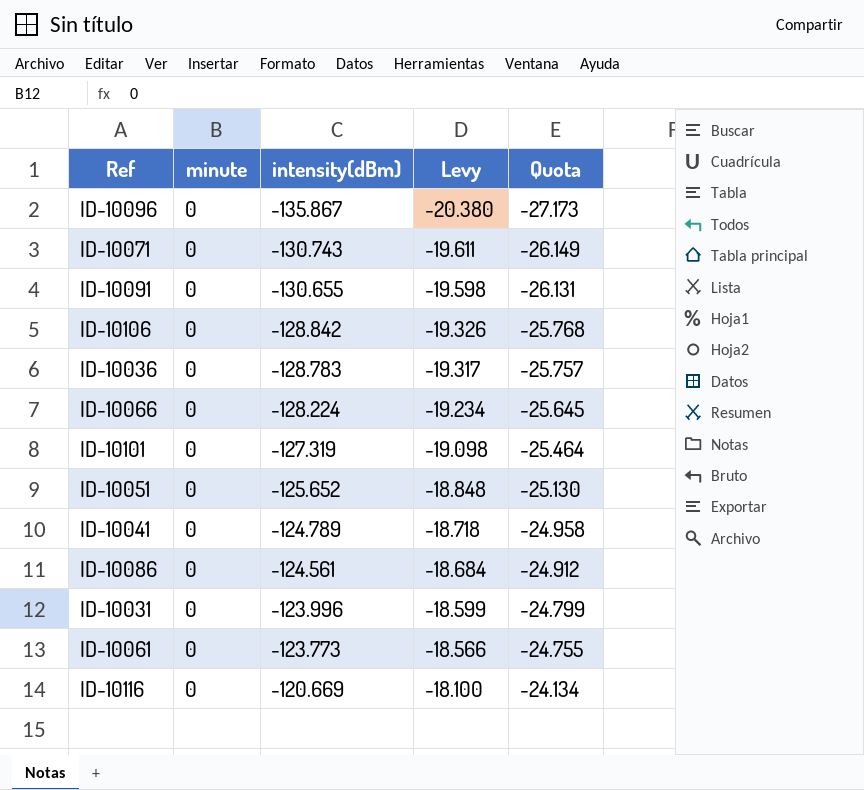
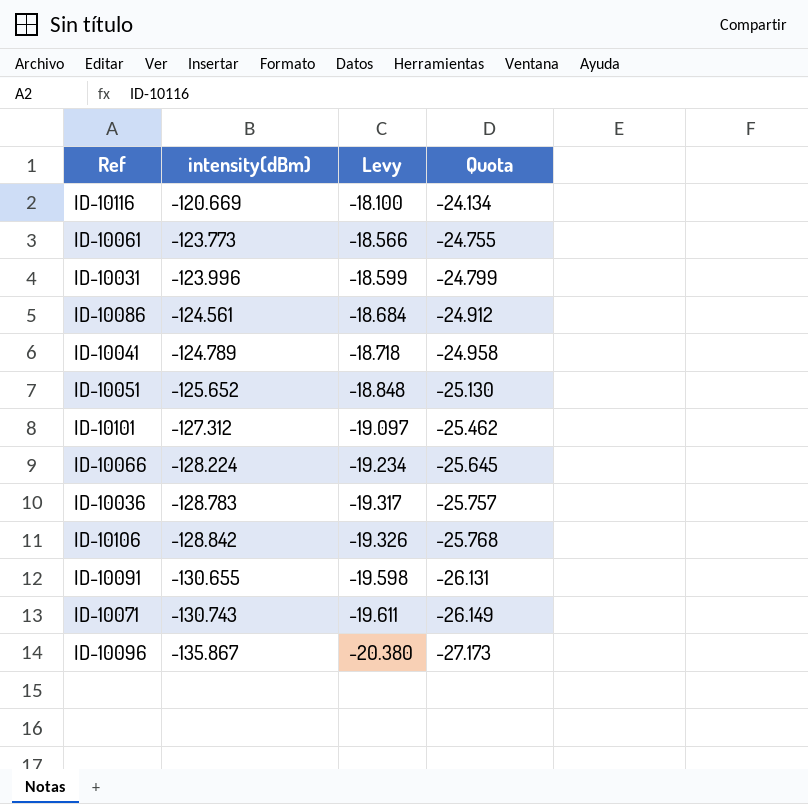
row order: intensity(dBm) ascending -> intensity(dBm) descending
column minute | position: 2 -> none
ID-10101 | intensity(dBm): -127.319 -> -127.312
ID-10101 | Levy: -19.098 -> -19.097
ID-10101 | Quota: -25.464 -> -25.462

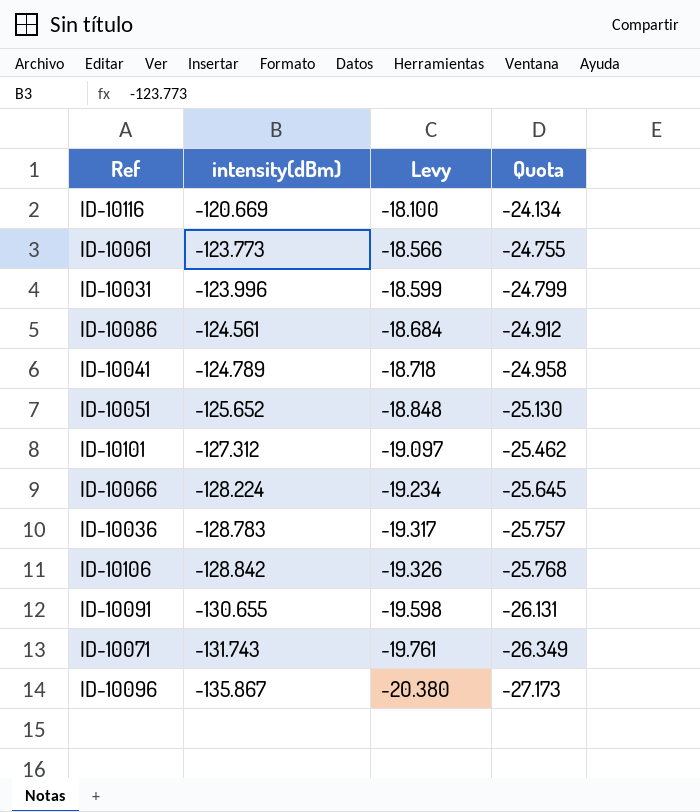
ID-10071 | intensity(dBm): -130.743 -> -131.743
ID-10071 | Levy: -19.611 -> -19.761
ID-10071 | Quota: -26.149 -> -26.349

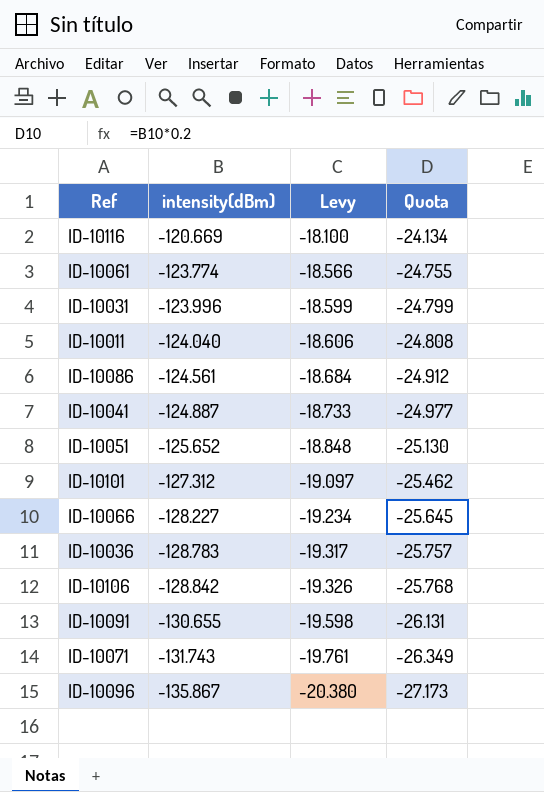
ID-10061 | intensity(dBm): -123.773 -> -123.774
row ID-10011: none -> -124.040 | -18.606 | -24.808
ID-10041 | intensity(dBm): -124.789 -> -124.887
ID-10041 | Levy: -18.718 -> -18.733
ID-10041 | Quota: -24.958 -> -24.977
ID-10066 | intensity(dBm): -128.224 -> -128.227

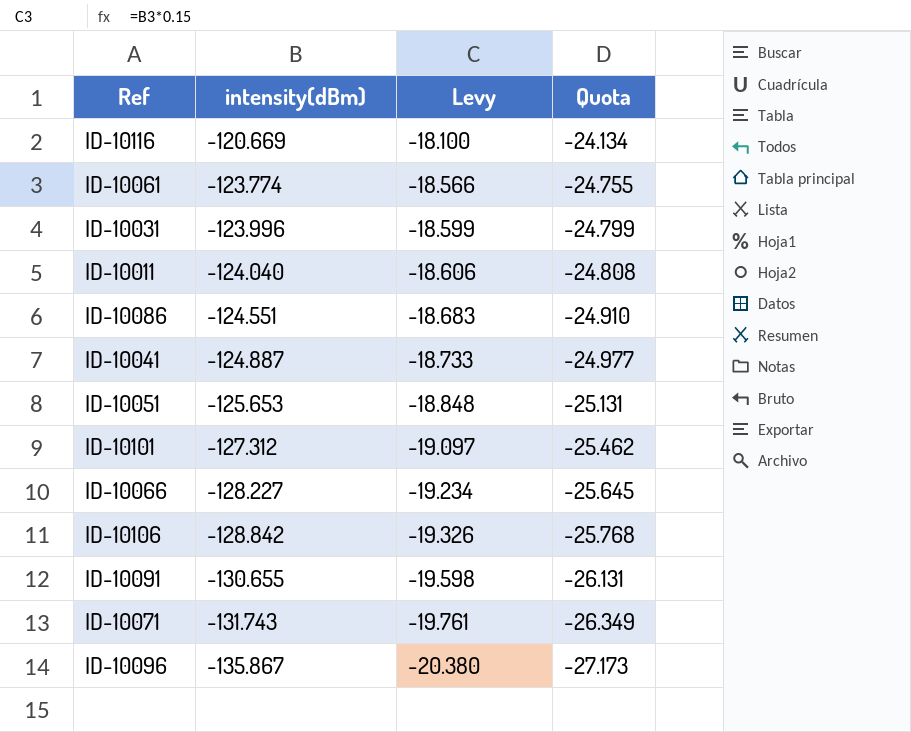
row ID-10036: -128.783 | -19.317 | -25.757 -> none
ID-10086 | intensity(dBm): -124.561 -> -124.551
ID-10086 | Levy: -18.684 -> -18.683
ID-10086 | Quota: -24.912 -> -24.910
ID-10051 | intensity(dBm): -125.652 -> -125.653
ID-10051 | Quota: -25.130 -> -25.131

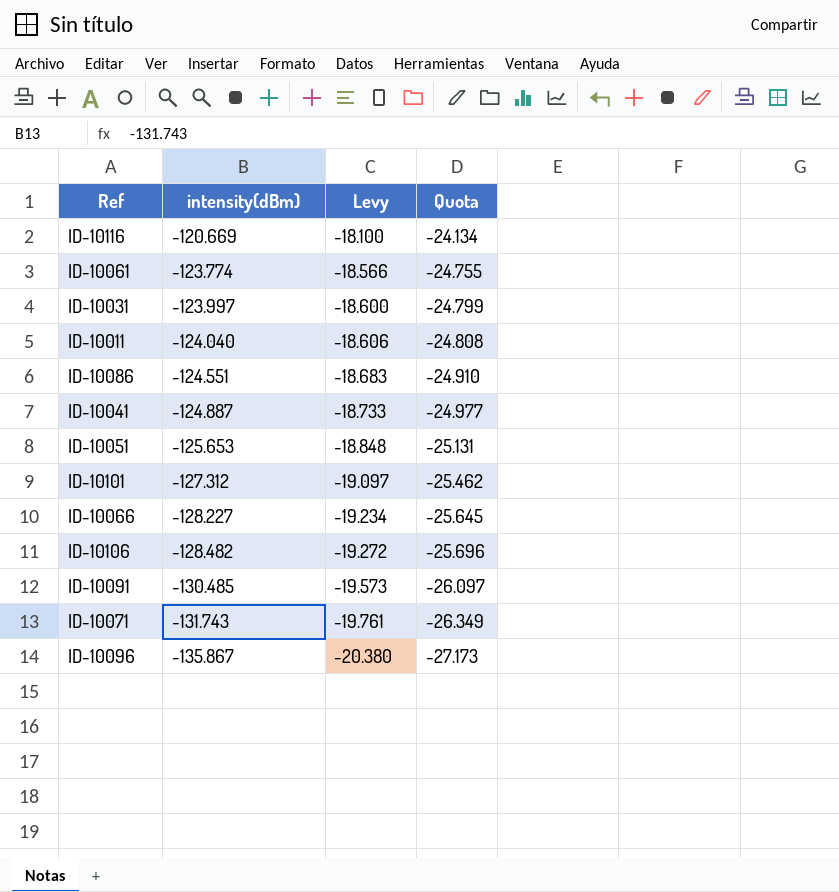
ID-10031 | intensity(dBm): -123.996 -> -123.997
ID-10031 | Levy: -18.599 -> -18.600
ID-10106 | intensity(dBm): -128.842 -> -128.482
ID-10106 | Levy: -19.326 -> -19.272
ID-10106 | Quota: -25.768 -> -25.696
ID-10091 | intensity(dBm): -130.655 -> -130.485
ID-10091 | Levy: -19.598 -> -19.573
ID-10091 | Quota: -26.131 -> -26.097

